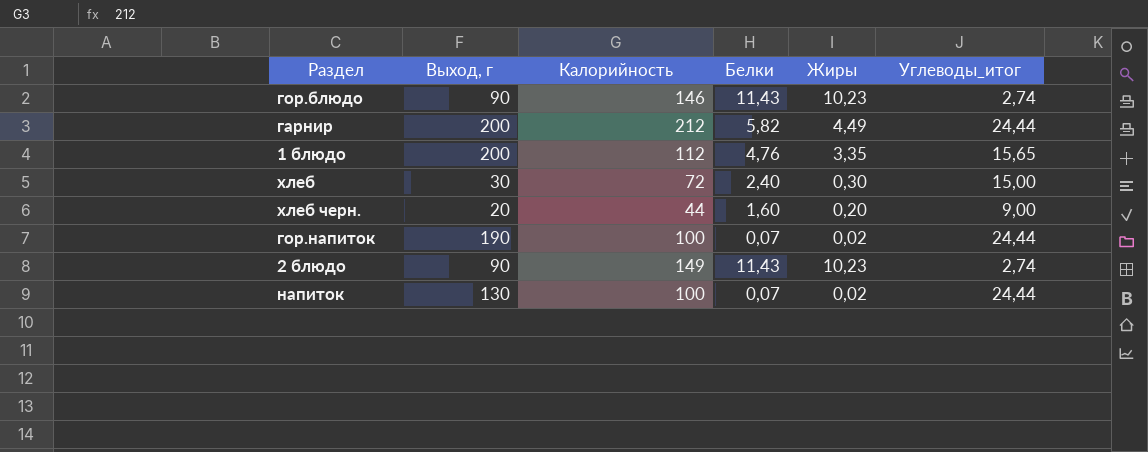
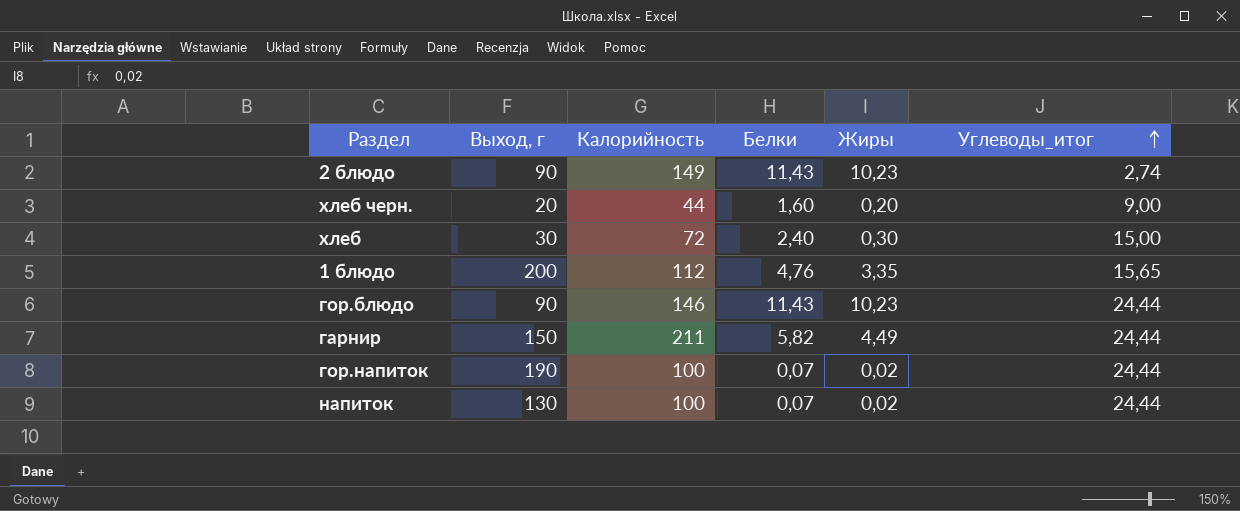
row order: none -> Углеводы_итог ascending
гор.блюдо | Углеводы_итог: 2,74 -> 24,44
гарнир | Выход, г: 200 -> 150
гарнир | Калорийность: 212 -> 211

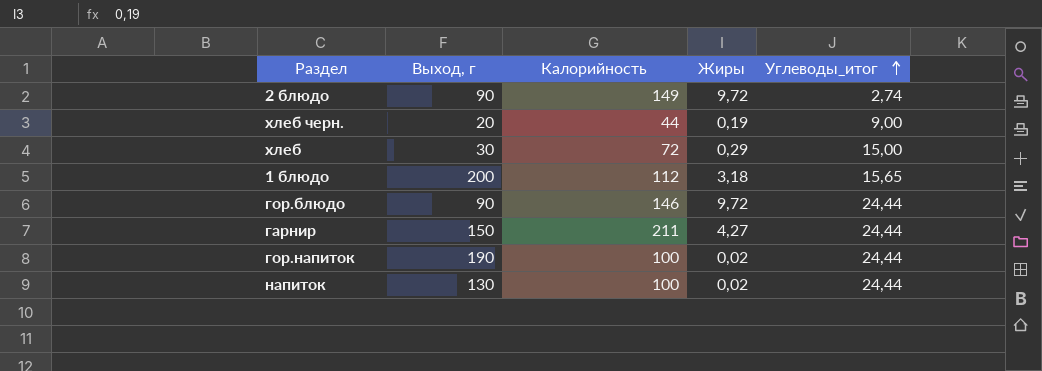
column Белки | position: 4 -> none
2 блюдо | Жиры: 10,23 -> 9,72
хлеб черн. | Жиры: 0,20 -> 0,19
хлеб | Жиры: 0,30 -> 0,29
1 блюдо | Жиры: 3,35 -> 3,18
гор.блюдо | Жиры: 10,23 -> 9,72
гарнир | Жиры: 4,49 -> 4,27

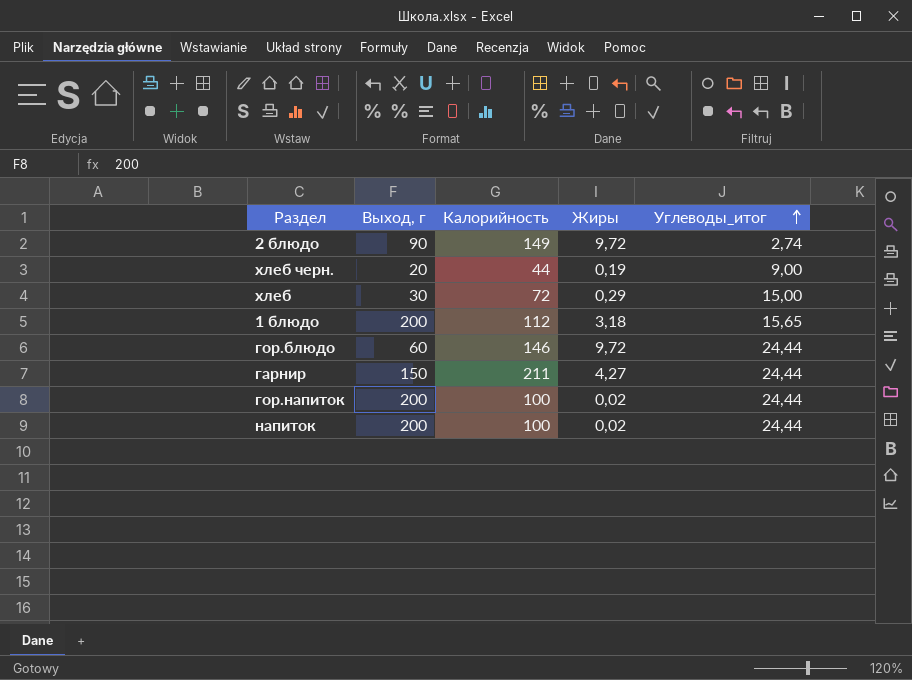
гор.блюдо | Выход, г: 90 -> 60
гор.напиток | Выход, г: 190 -> 200
напиток | Выход, г: 130 -> 200

